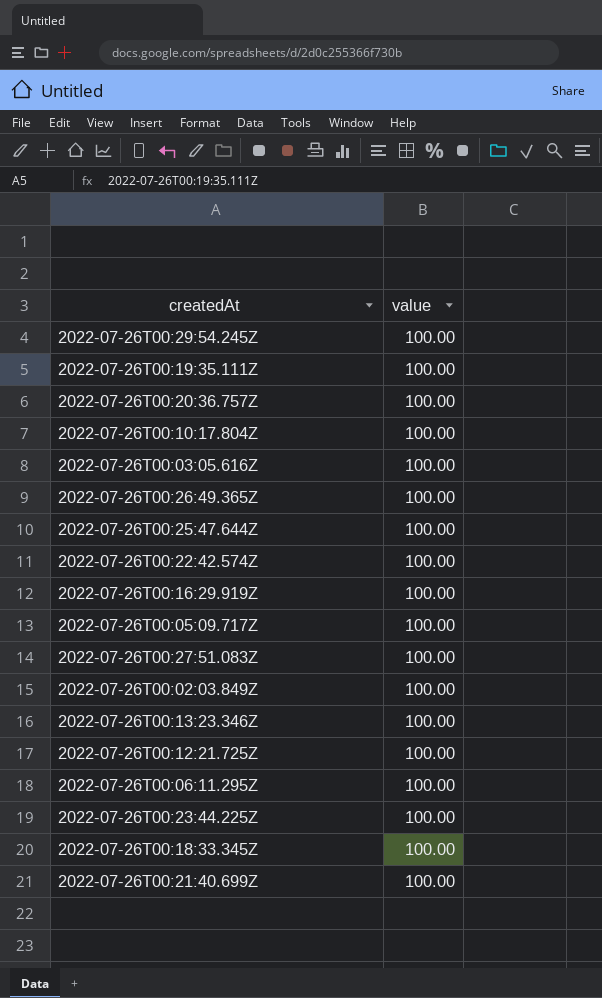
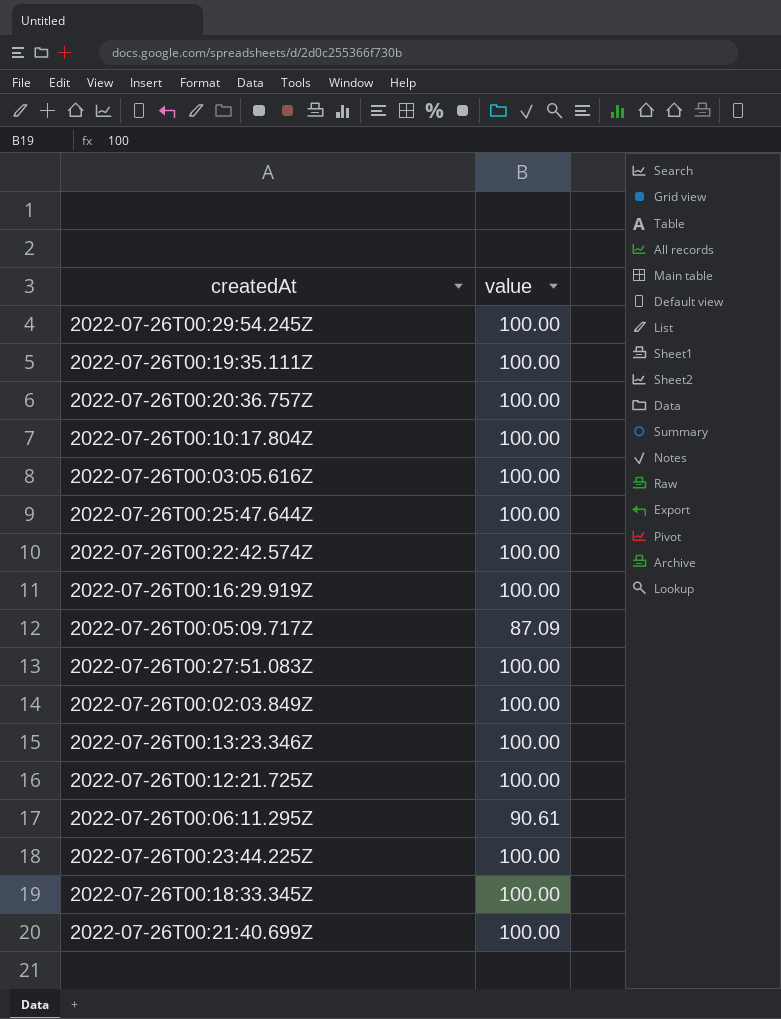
row 2022-07-26T00:26:49.365Z: 100.00 -> none
2022-07-26T00:05:09.717Z | value: 100.00 -> 87.09
2022-07-26T00:06:11.295Z | value: 100.00 -> 90.61

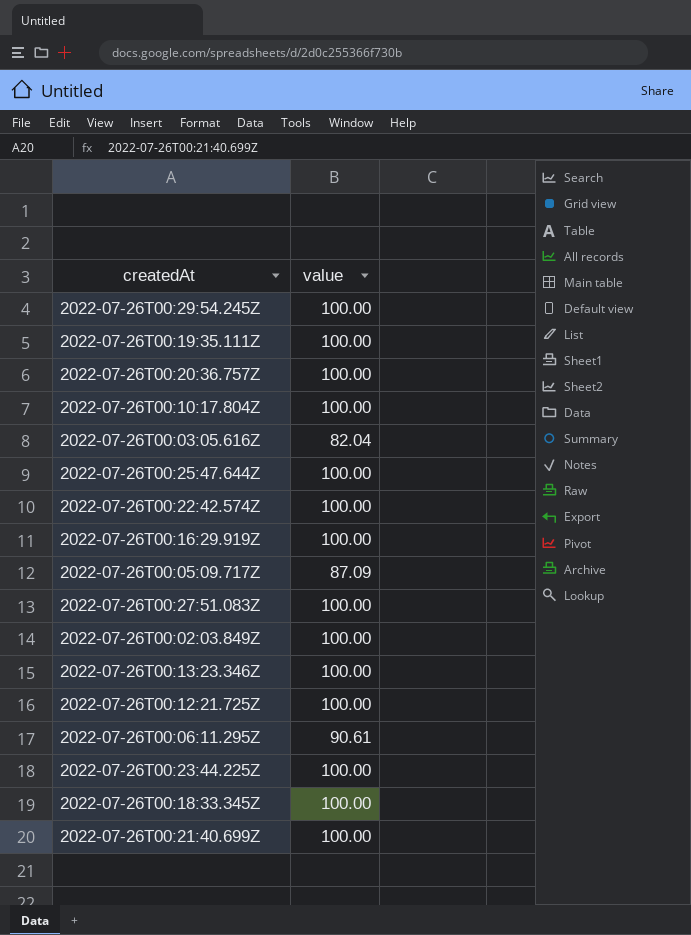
2022-07-26T00:03:05.616Z | value: 100.00 -> 82.04

